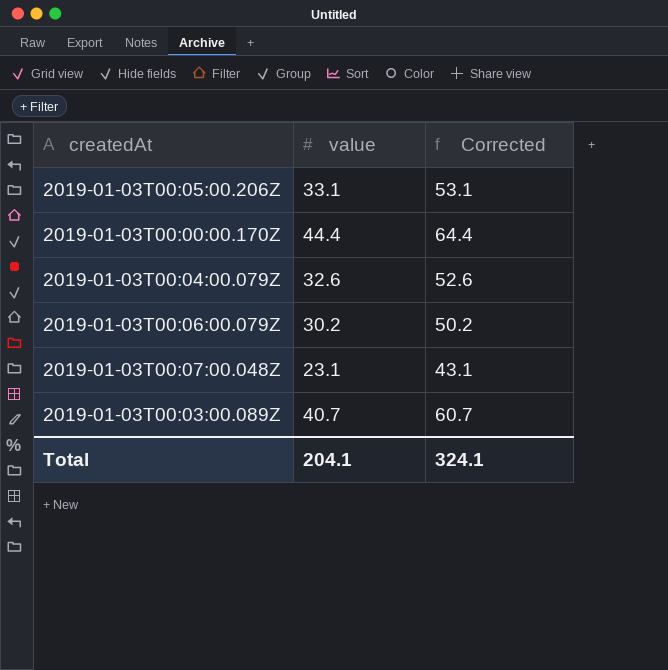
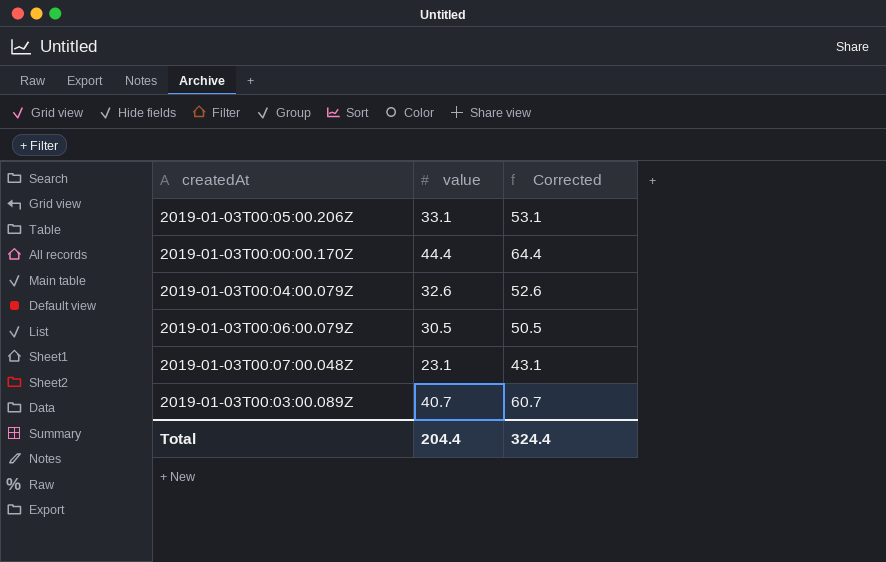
2019-01-03T00:06:00.079Z | value: 30.2 -> 30.5
2019-01-03T00:06:00.079Z | Corrected: 50.2 -> 50.5
Total | value: 204.1 -> 204.4
Total | Corrected: 324.1 -> 324.4

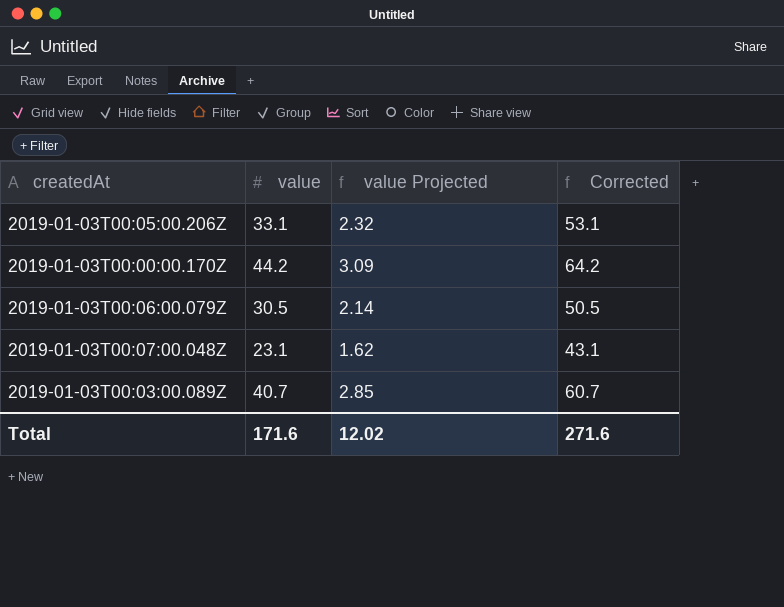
column value Projected | formula: none -> [value] * 0.07
row 2019-01-03T00:04:00.079Z: 32.6 | 52.6 -> none
2019-01-03T00:00:00.170Z | value: 44.4 -> 44.2
2019-01-03T00:00:00.170Z | Corrected: 64.4 -> 64.2
Total | value: 204.4 -> 171.6
Total | Corrected: 324.4 -> 271.6

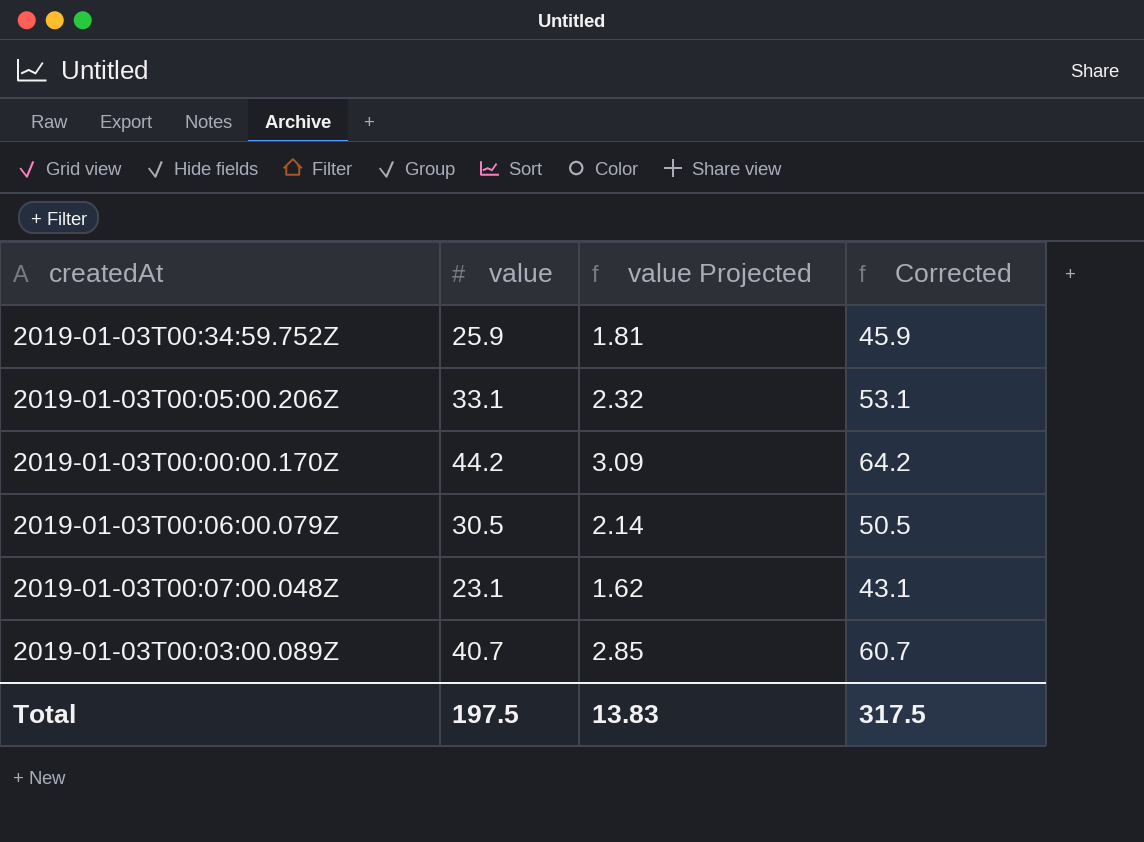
row 2019-01-03T00:34:59.752Z: none -> 25.9 | 1.81 | 45.9
Total | value: 171.6 -> 197.5
Total | value Projected: 12.02 -> 13.83
Total | Corrected: 271.6 -> 317.5

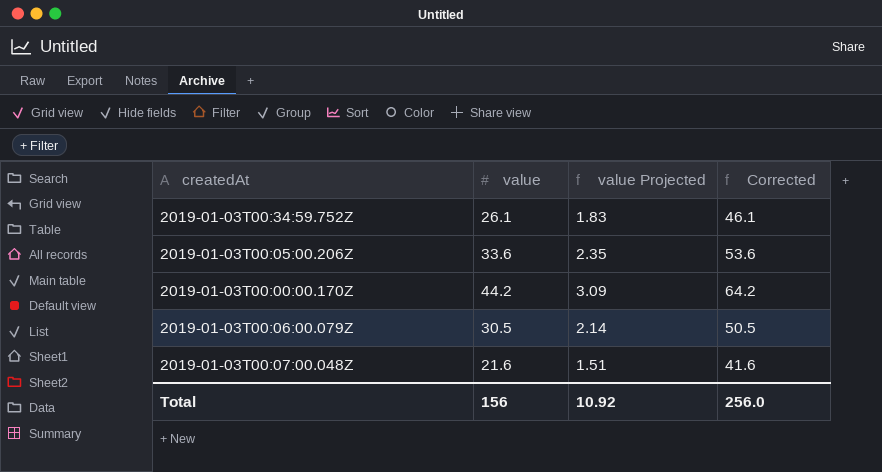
row 2019-01-03T00:03:00.089Z: 40.7 | 2.85 | 60.7 -> none
2019-01-03T00:34:59.752Z | value: 25.9 -> 26.1
2019-01-03T00:34:59.752Z | value Projected: 1.81 -> 1.83
2019-01-03T00:34:59.752Z | Corrected: 45.9 -> 46.1
2019-01-03T00:05:00.206Z | value: 33.1 -> 33.6
2019-01-03T00:05:00.206Z | value Projected: 2.32 -> 2.35
2019-01-03T00:05:00.206Z | Corrected: 53.1 -> 53.6
2019-01-03T00:07:00.048Z | value: 23.1 -> 21.6
2019-01-03T00:07:00.048Z | value Projected: 1.62 -> 1.51
2019-01-03T00:07:00.048Z | Corrected: 43.1 -> 41.6
Total | value: 197.5 -> 156
Total | value Projected: 13.83 -> 10.92
Total | Corrected: 317.5 -> 256.0

